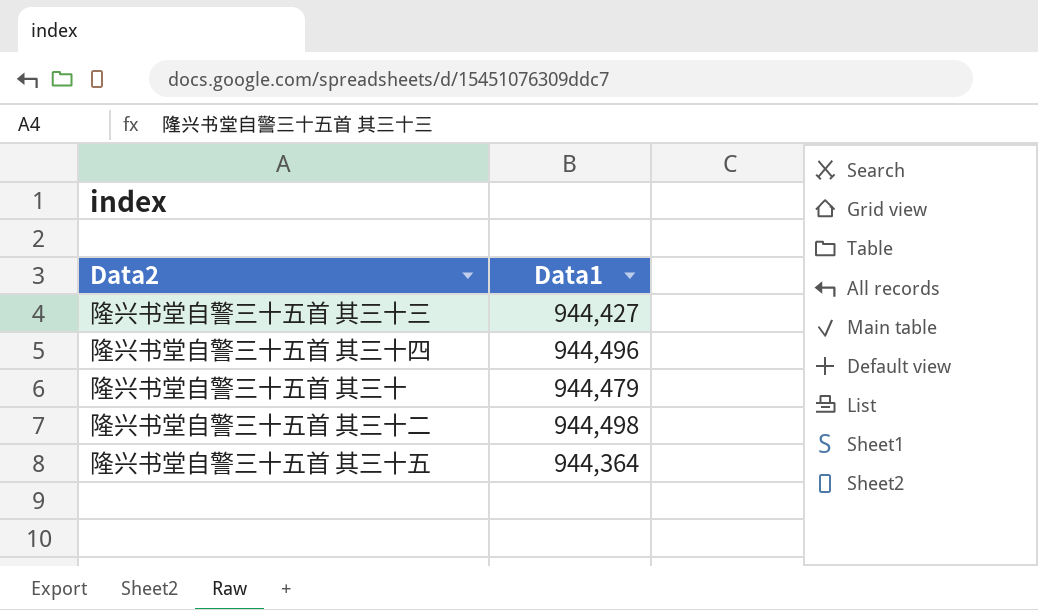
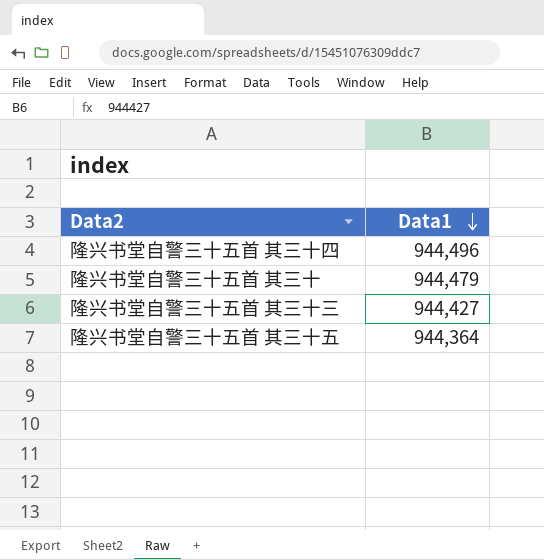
row order: none -> Data1 descending
row 隆兴书堂自警三十五首 其三十二: 944,498 -> none

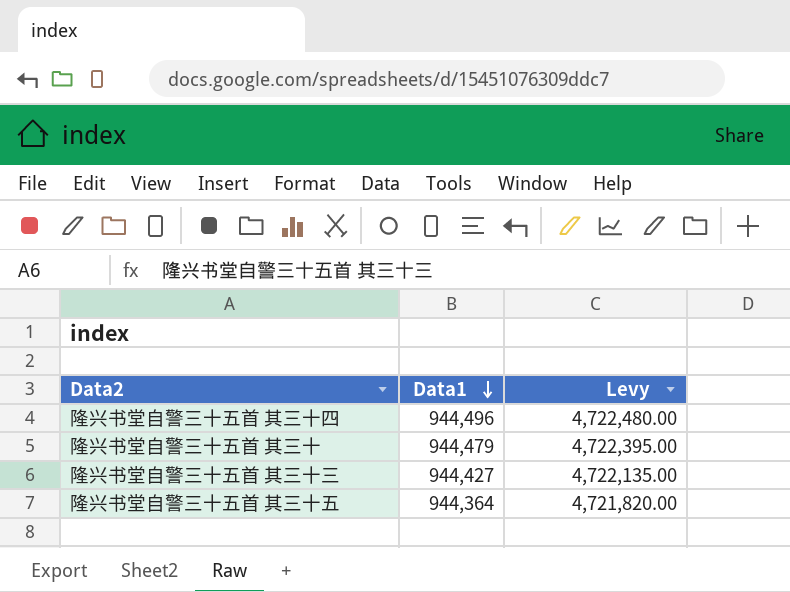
column Levy | formula: none -> [Data1] * 5

